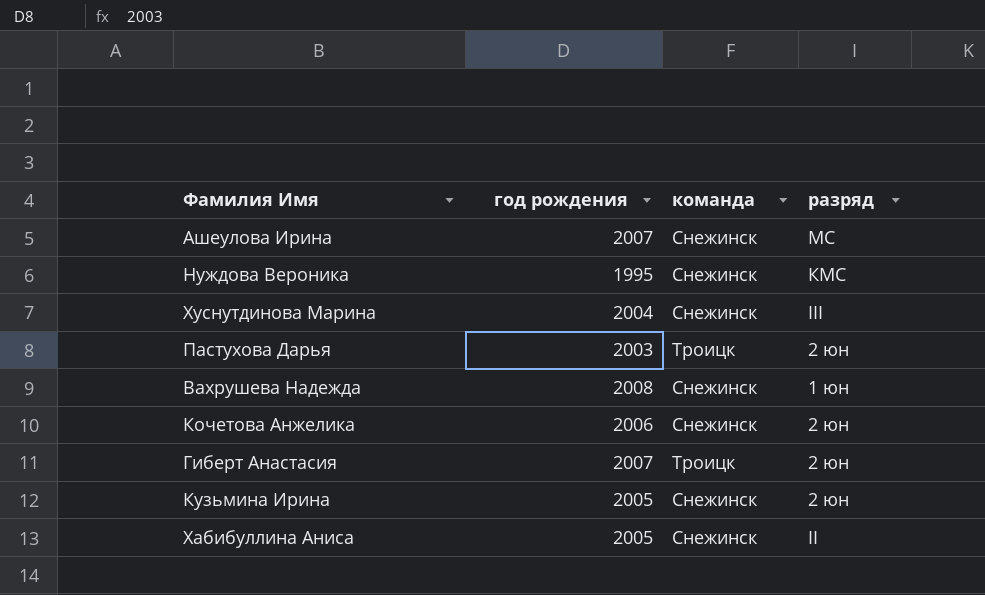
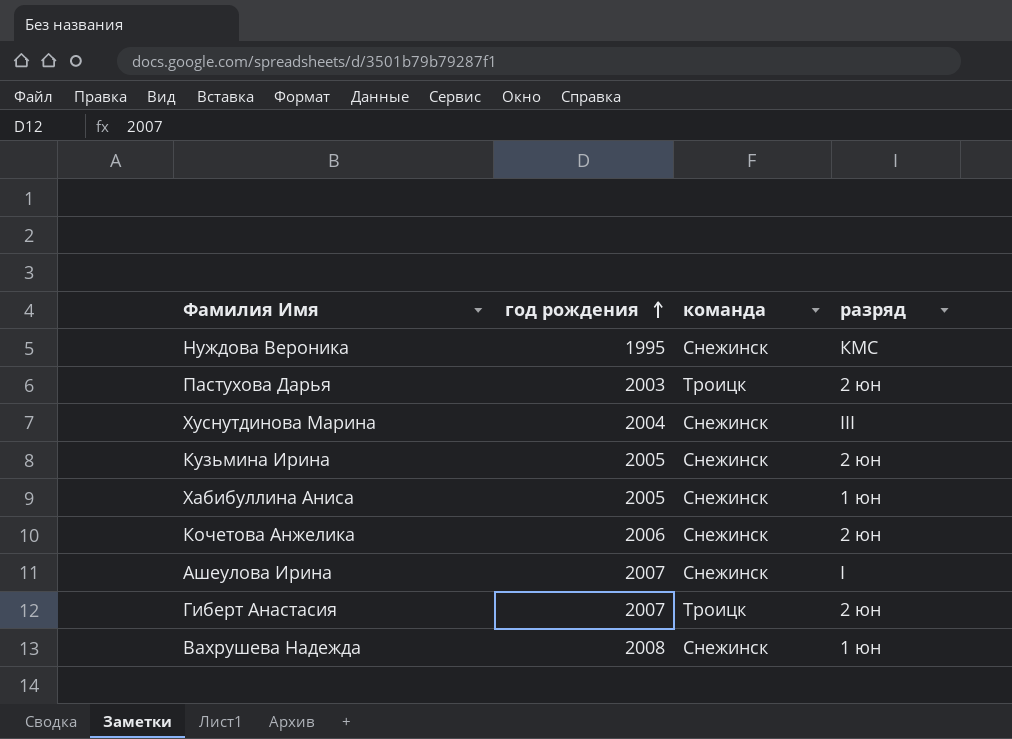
row order: none -> год рождения ascending
Хабибуллина Аниса | разряд: II -> 1 юн
Ашеулова Ирина | разряд: МС -> I

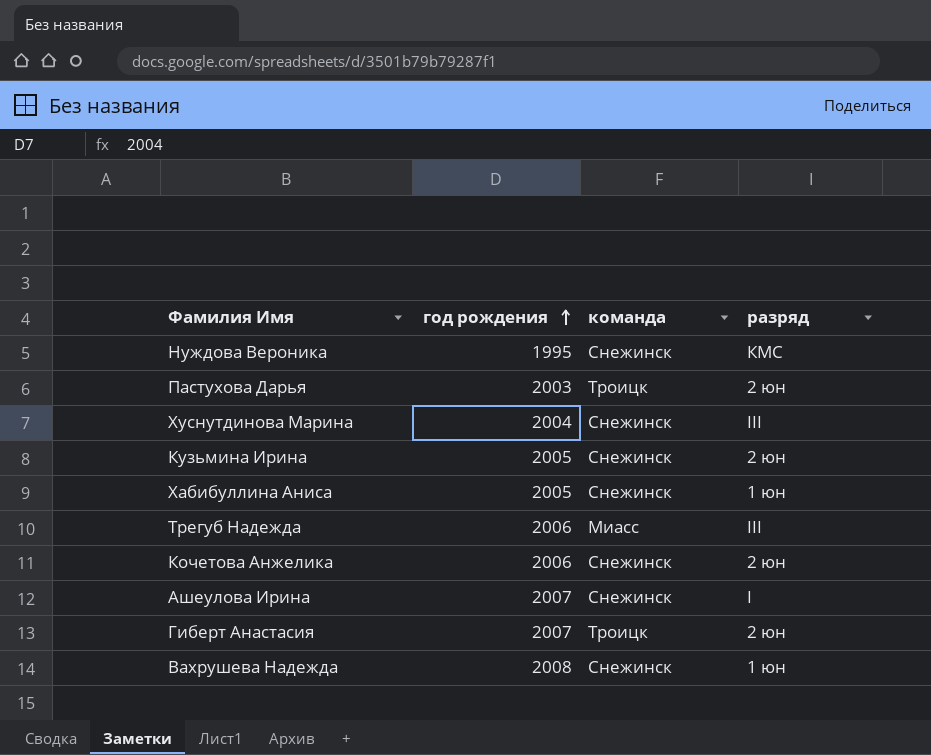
row Трегуб Надежда: none -> 2006 | Миасс | III

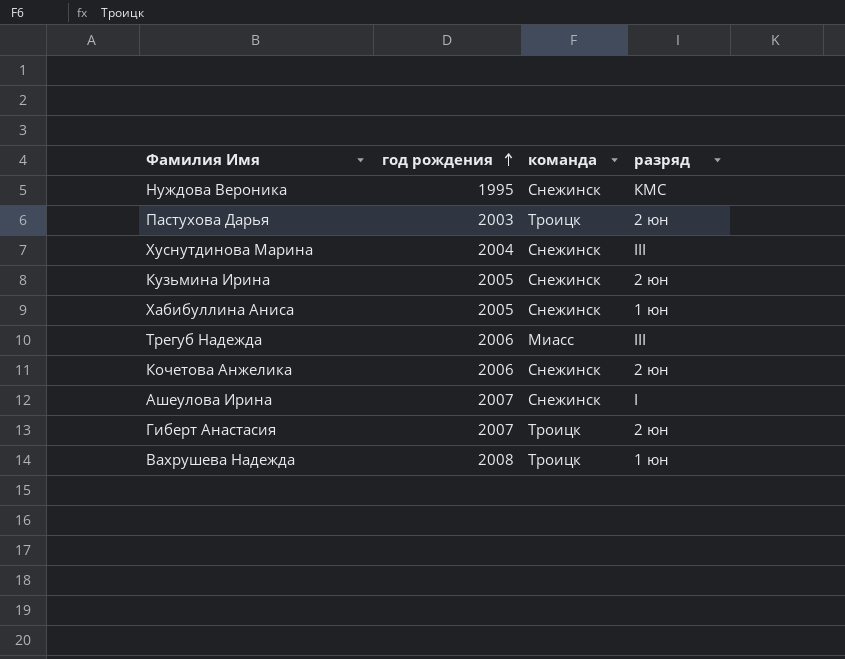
Вахрушева Надежда | команда: Снежинск -> Троицк

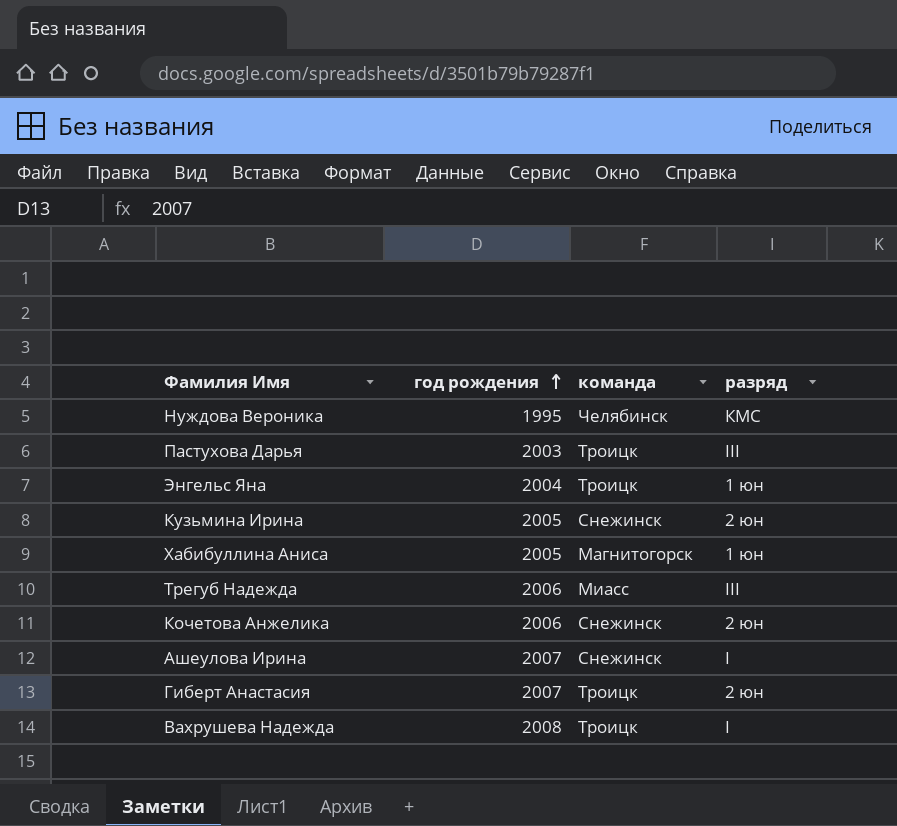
row Хуснутдинова Марина: 2004 | Снежинск | III -> none
Нуждова Вероника | команда: Снежинск -> Челябинск
Пастухова Дарья | разряд: 2 юн -> III
row Энгельс Яна: none -> 2004 | Троицк | 1 юн
Хабибуллина Аниса | команда: Снежинск -> Магнитогорск
Вахрушева Надежда | разряд: 1 юн -> I

